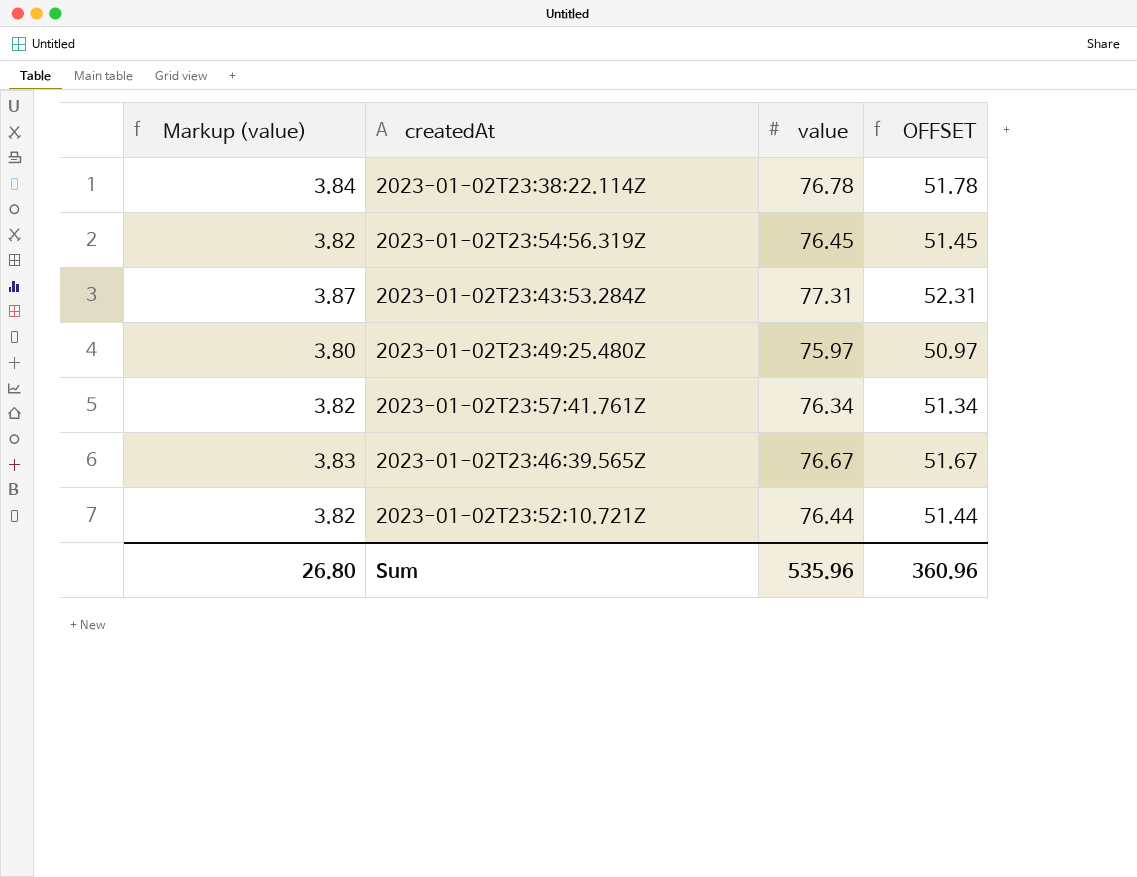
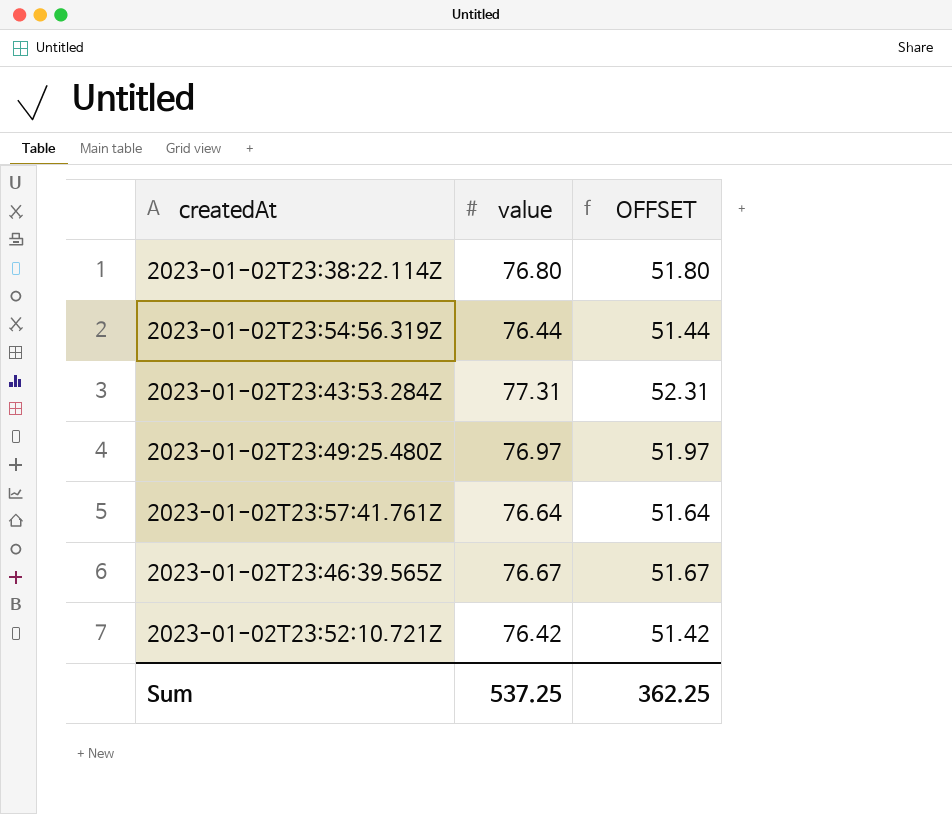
column Markup (value) | formula: [value] * 0.05 -> none
2023-01-02T23:38:22.114Z | value: 76.78 -> 76.80
2023-01-02T23:38:22.114Z | OFFSET: 51.78 -> 51.80
2023-01-02T23:54:56.319Z | value: 76.45 -> 76.44
2023-01-02T23:54:56.319Z | OFFSET: 51.45 -> 51.44
2023-01-02T23:49:25.480Z | value: 75.97 -> 76.97
2023-01-02T23:49:25.480Z | OFFSET: 50.97 -> 51.97
2023-01-02T23:57:41.761Z | value: 76.34 -> 76.64
2023-01-02T23:57:41.761Z | OFFSET: 51.34 -> 51.64
2023-01-02T23:52:10.721Z | value: 76.44 -> 76.42
2023-01-02T23:52:10.721Z | OFFSET: 51.44 -> 51.42
Sum | value: 535.96 -> 537.25
Sum | OFFSET: 360.96 -> 362.25

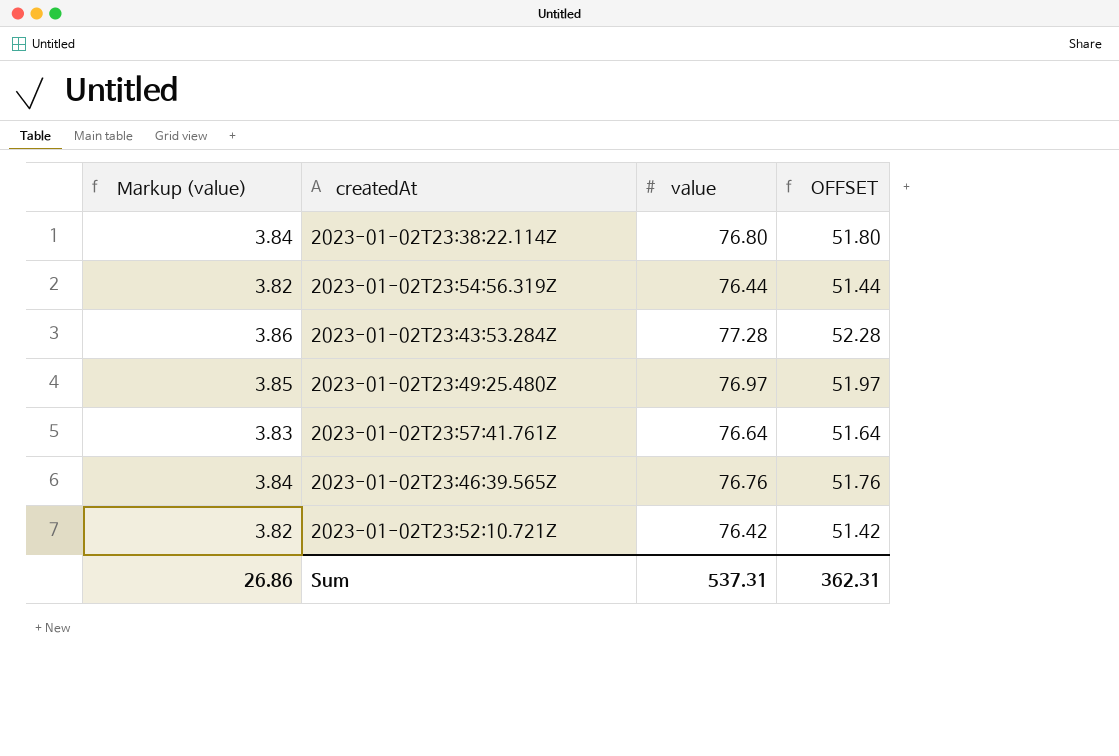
column Markup (value) | formula: none -> [value] * 0.05
2023-01-02T23:43:53.284Z | value: 77.31 -> 77.28
2023-01-02T23:43:53.284Z | OFFSET: 52.31 -> 52.28
2023-01-02T23:46:39.565Z | value: 76.67 -> 76.76
2023-01-02T23:46:39.565Z | OFFSET: 51.67 -> 51.76
Sum | value: 537.25 -> 537.31
Sum | OFFSET: 362.25 -> 362.31

